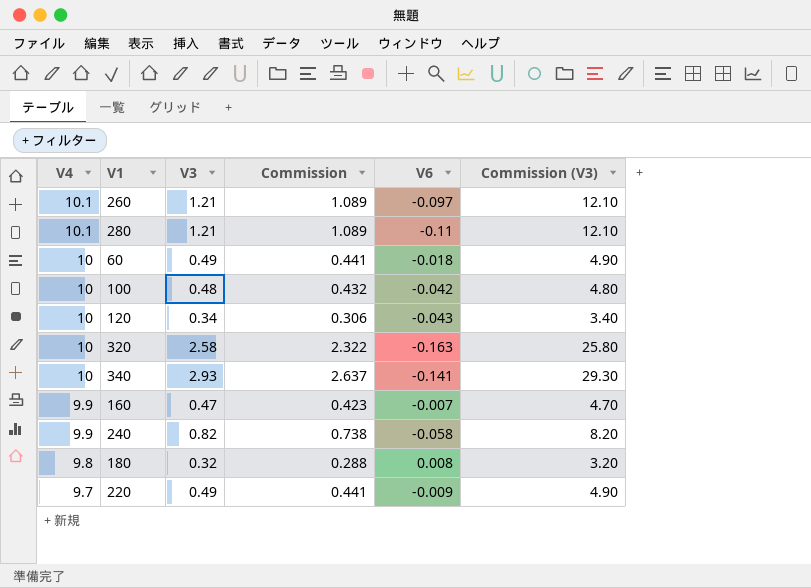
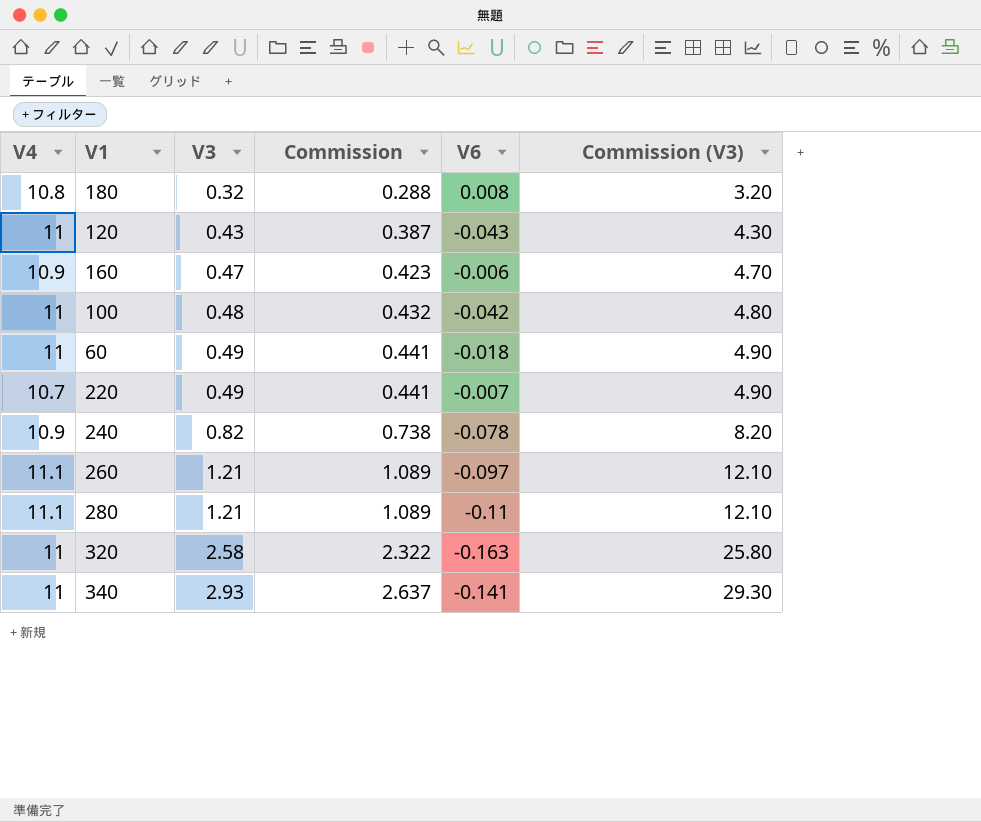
row order: V4 descending -> V3 ascending
180 | V4: 9.8 -> 10.8
120 | V4: 10 -> 11
120 | V3: 0.34 -> 0.43
120 | Commission: 0.306 -> 0.387
120 | Commission (V3): 3.40 -> 4.30
160 | V4: 9.9 -> 10.9
160 | V6: -0.007 -> -0.006
100 | V4: 10 -> 11
60 | V4: 10 -> 11
220 | V4: 9.7 -> 10.7
220 | V6: -0.009 -> -0.007
240 | V4: 9.9 -> 10.9
240 | V6: -0.058 -> -0.078
260 | V4: 10.1 -> 11.1
280 | V4: 10.1 -> 11.1
320 | V4: 10 -> 11
340 | V4: 10 -> 11

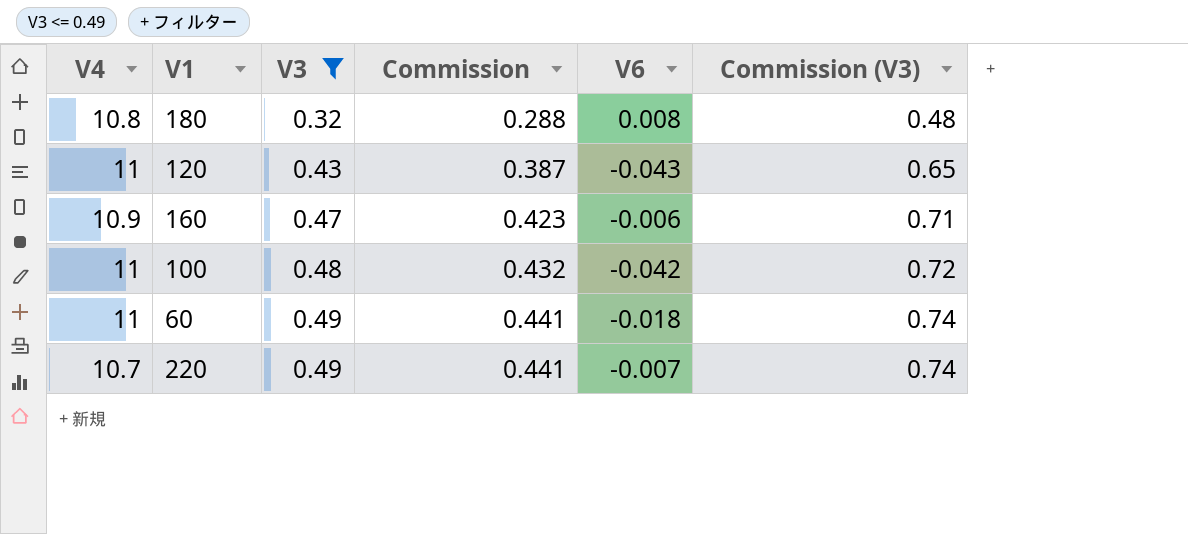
filter: none -> V3 <= 0.49
column Commission (V3) | formula: [V3] * 10 -> [V3] * 1.5

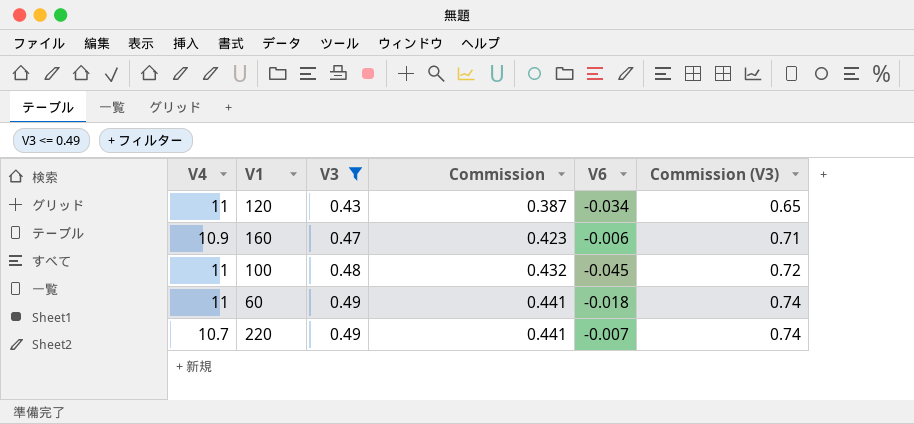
row 180: 10.8 | 0.32 | 0.288 | 0.008 | 0.48 -> none
120 | V6: -0.043 -> -0.034
100 | V6: -0.042 -> -0.045

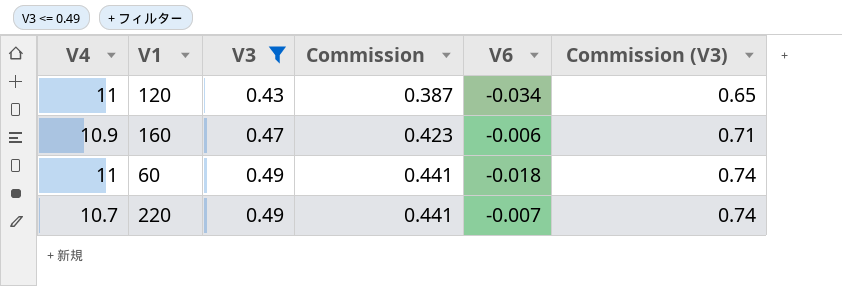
row 100: 11 | 0.48 | 0.432 | -0.045 | 0.72 -> none

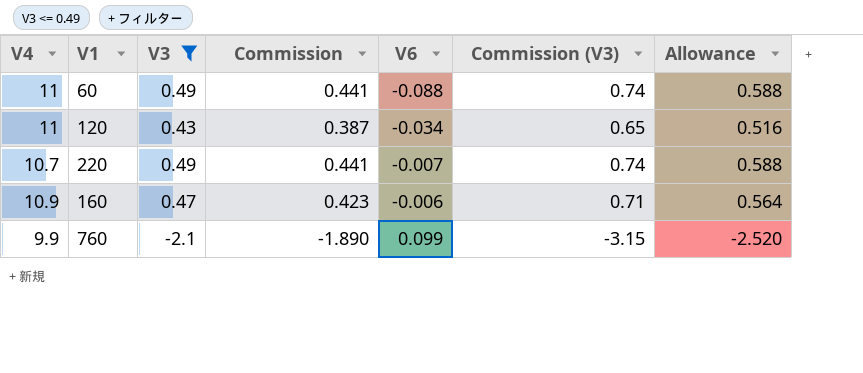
row order: V3 ascending -> V6 ascending
column Allowance | formula: none -> [V3] * 1.2
60 | V6: -0.018 -> -0.088
row 760: none -> 9.9 | -2.1 | -1.890 | 0.099 | -3.15 | -2.520

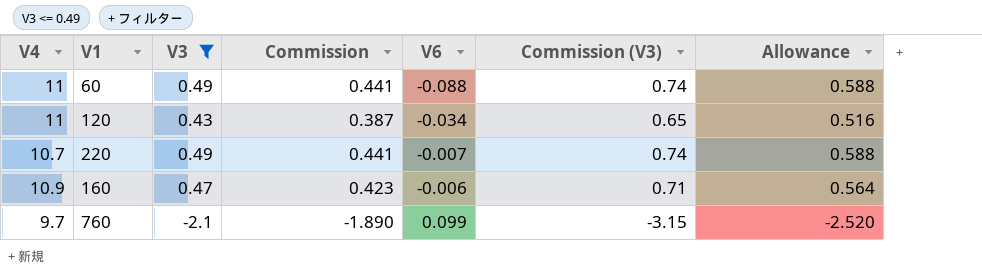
760 | V4: 9.9 -> 9.7

